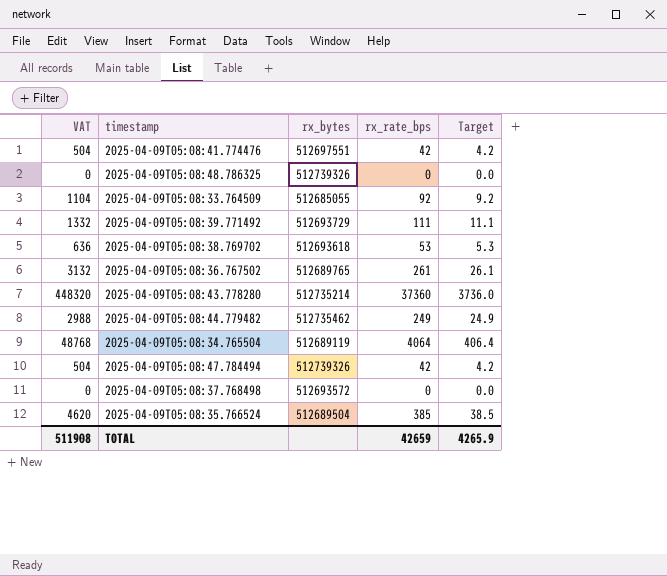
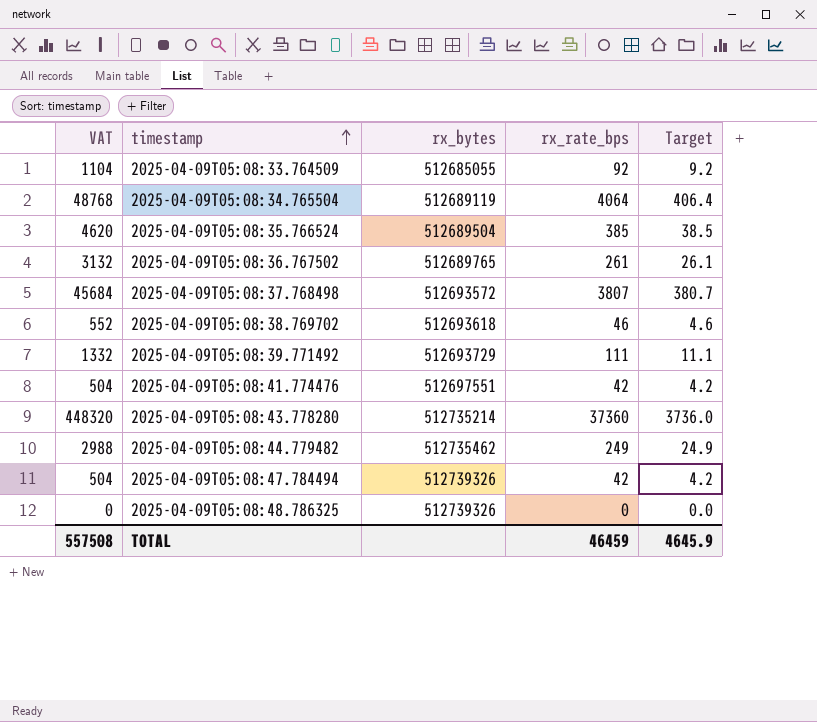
row order: none -> timestamp ascending
2025-04-09T05:08:37.768498 | VAT: 0 -> 45684
2025-04-09T05:08:37.768498 | rx_rate_bps: 0 -> 3807
2025-04-09T05:08:37.768498 | Target: 0.0 -> 380.7
2025-04-09T05:08:38.769702 | VAT: 636 -> 552
2025-04-09T05:08:38.769702 | rx_rate_bps: 53 -> 46
2025-04-09T05:08:38.769702 | Target: 5.3 -> 4.6
TOTAL | VAT: 511908 -> 557508
TOTAL | rx_rate_bps: 42659 -> 46459
TOTAL | Target: 4265.9 -> 4645.9

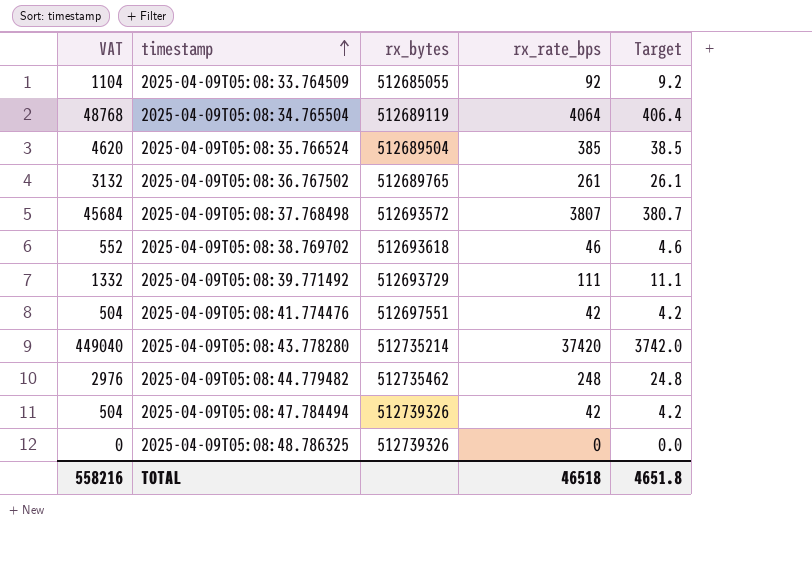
2025-04-09T05:08:43.778280 | VAT: 448320 -> 449040
2025-04-09T05:08:43.778280 | rx_rate_bps: 37360 -> 37420
2025-04-09T05:08:43.778280 | Target: 3736.0 -> 3742.0
2025-04-09T05:08:44.779482 | VAT: 2988 -> 2976
2025-04-09T05:08:44.779482 | rx_rate_bps: 249 -> 248
2025-04-09T05:08:44.779482 | Target: 24.9 -> 24.8
TOTAL | VAT: 557508 -> 558216
TOTAL | rx_rate_bps: 46459 -> 46518
TOTAL | Target: 4645.9 -> 4651.8

